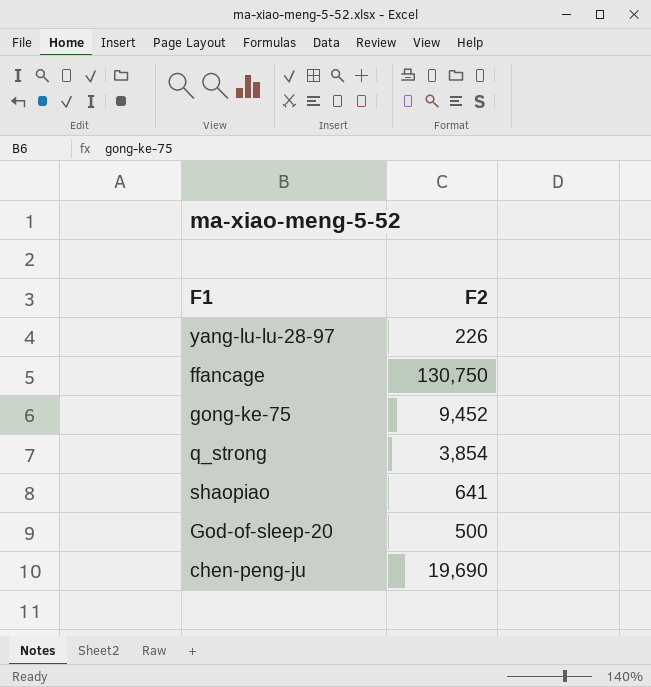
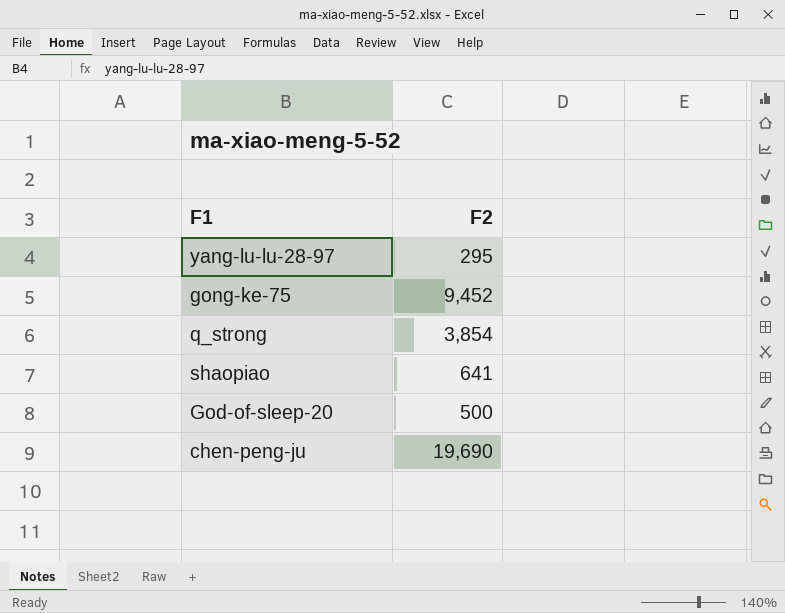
row ffancage: 130,750 -> none
yang-lu-lu-28-97 | F2: 226 -> 295

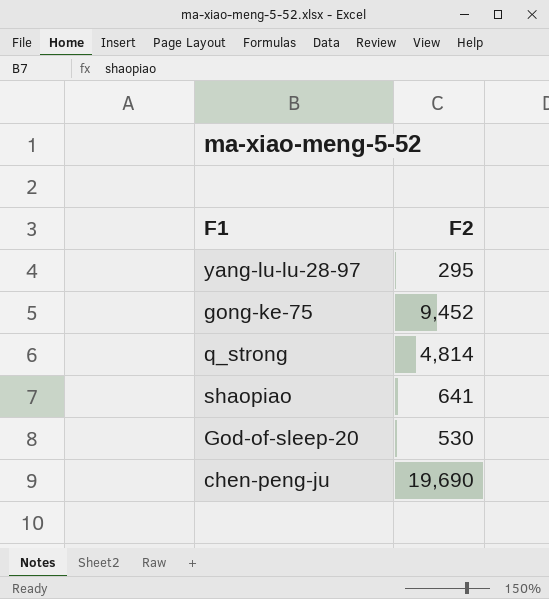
q_strong | F2: 3,854 -> 4,814
God-of-sleep-20 | F2: 500 -> 530

